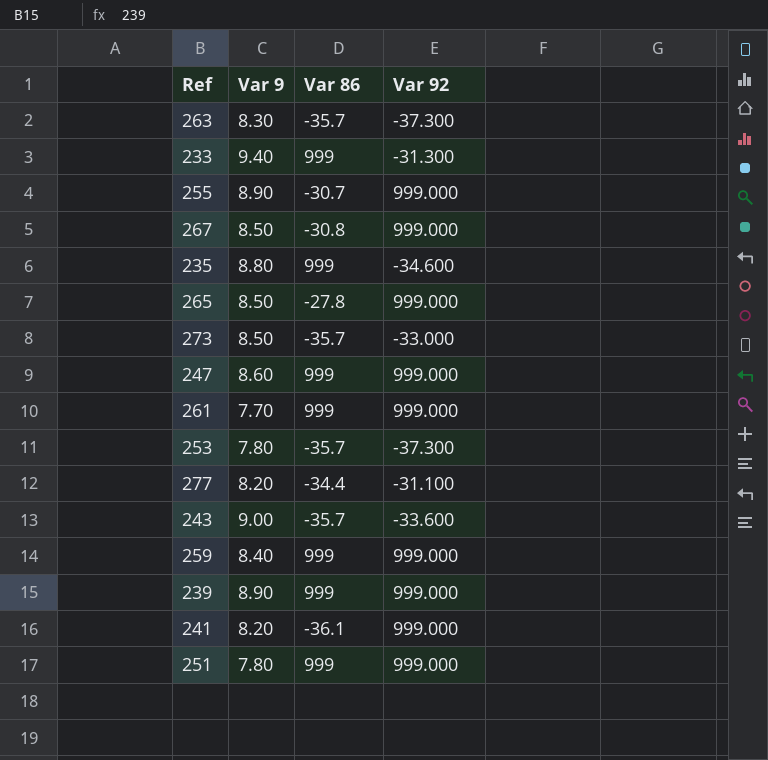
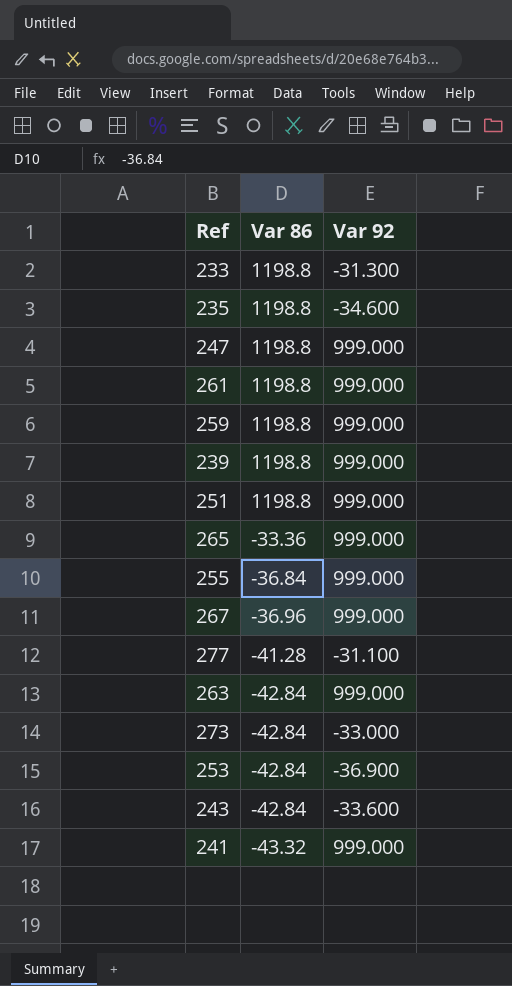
row order: none -> Var 86 descending
column Var 9 | position: 2 -> none
233 | Var 86: 999 -> 1198.8
235 | Var 86: 999 -> 1198.8
247 | Var 86: 999 -> 1198.8
261 | Var 86: 999 -> 1198.8
259 | Var 86: 999 -> 1198.8
239 | Var 86: 999 -> 1198.8
251 | Var 86: 999 -> 1198.8
265 | Var 86: -27.8 -> -33.36
255 | Var 86: -30.7 -> -36.84
267 | Var 86: -30.8 -> -36.96
277 | Var 86: -34.4 -> -41.28
263 | Var 86: -35.7 -> -42.84
263 | Var 92: -37.300 -> 999.000
273 | Var 86: -35.7 -> -42.84
253 | Var 86: -35.7 -> -42.84
253 | Var 92: -37.300 -> -36.900
243 | Var 86: -35.7 -> -42.84
241 | Var 86: -36.1 -> -43.32

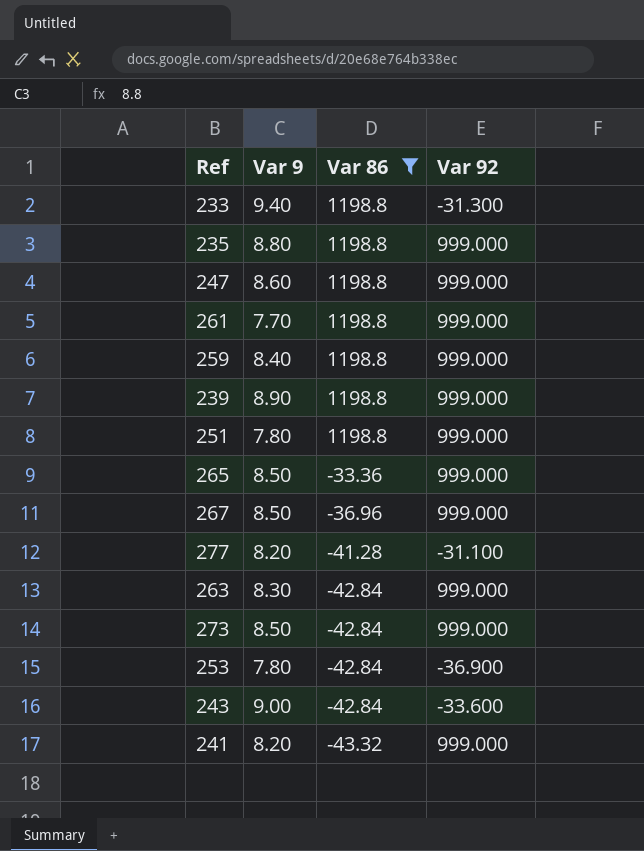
filter: none -> Var 86 != -36.84
column Var 9 | position: none -> 2
235 | Var 92: -34.600 -> 999.000
273 | Var 92: -33.000 -> 999.000

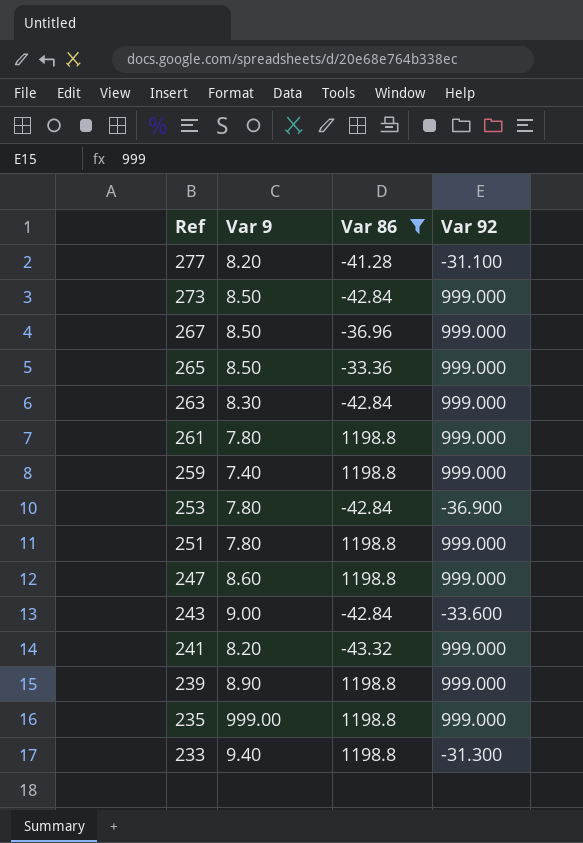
row order: Var 86 descending -> Ref descending
261 | Var 9: 7.70 -> 7.80
259 | Var 9: 8.40 -> 7.40
235 | Var 9: 8.80 -> 999.00

